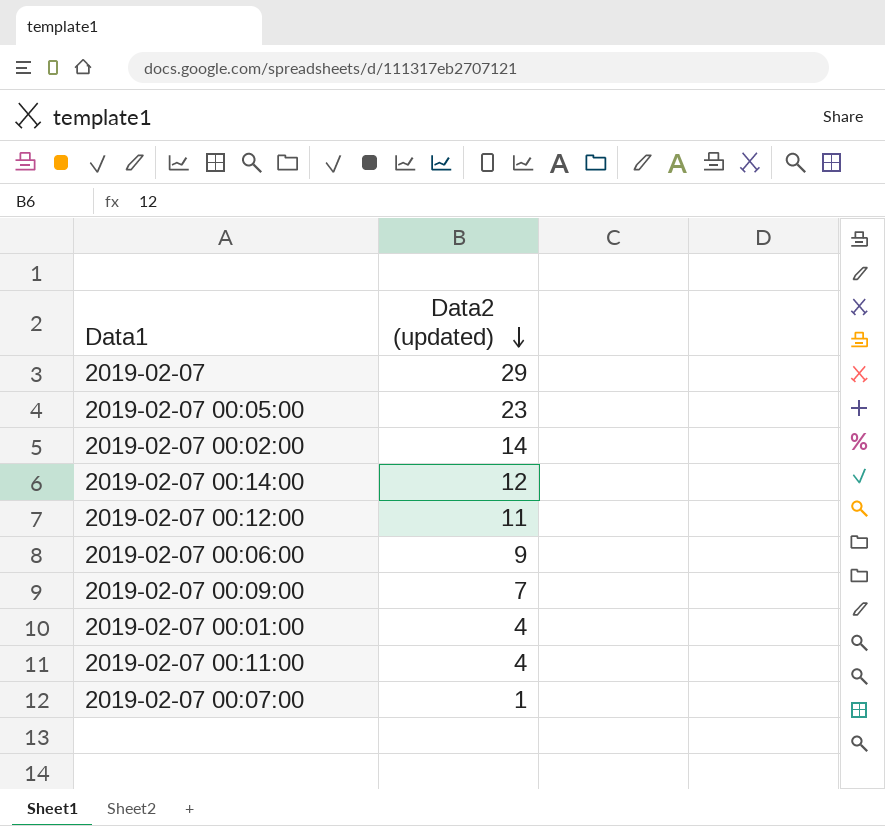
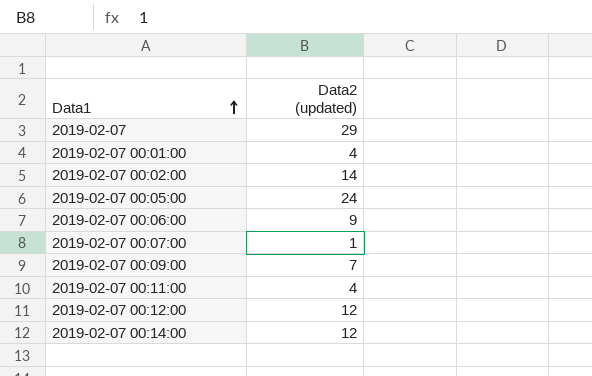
row order: Data2 (updated) descending -> Data1 ascending
2019-02-07 00:05:00 | Data2 (updated): 23 -> 24
2019-02-07 00:12:00 | Data2 (updated): 11 -> 12

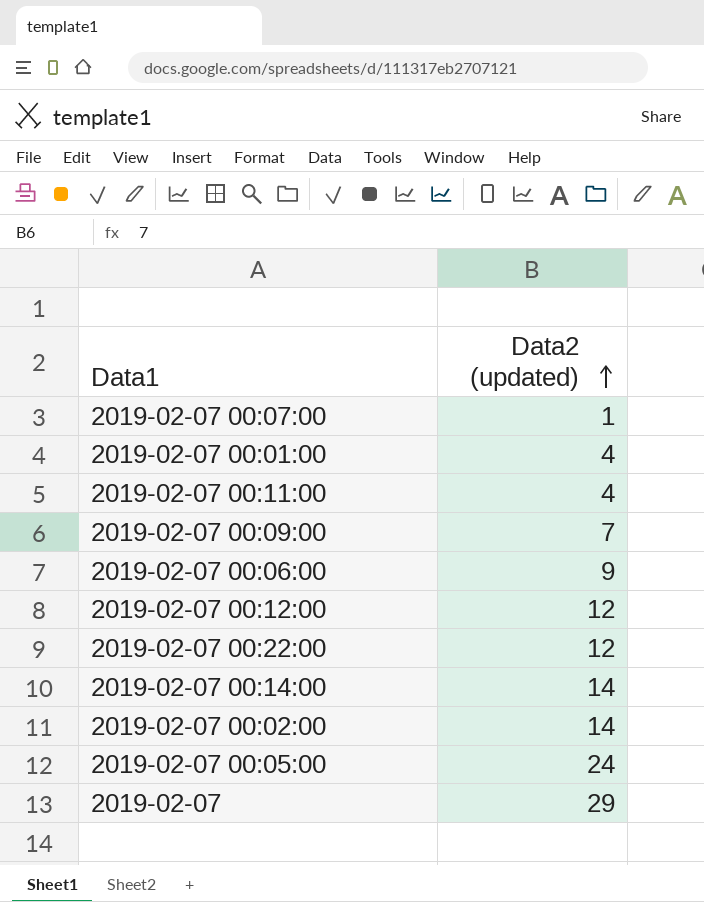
row order: Data1 ascending -> Data2 (updated) ascending
row 2019-02-07 00:22:00: none -> 12
2019-02-07 00:14:00 | Data2 (updated): 12 -> 14

